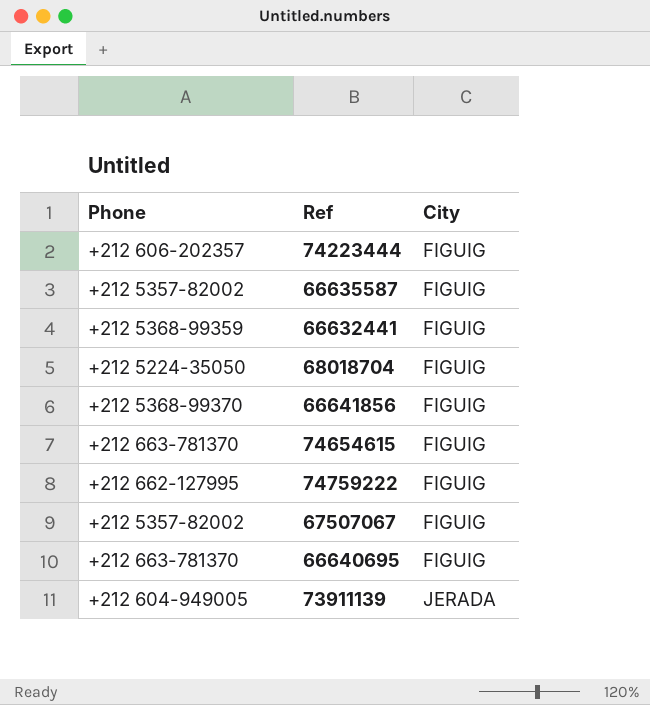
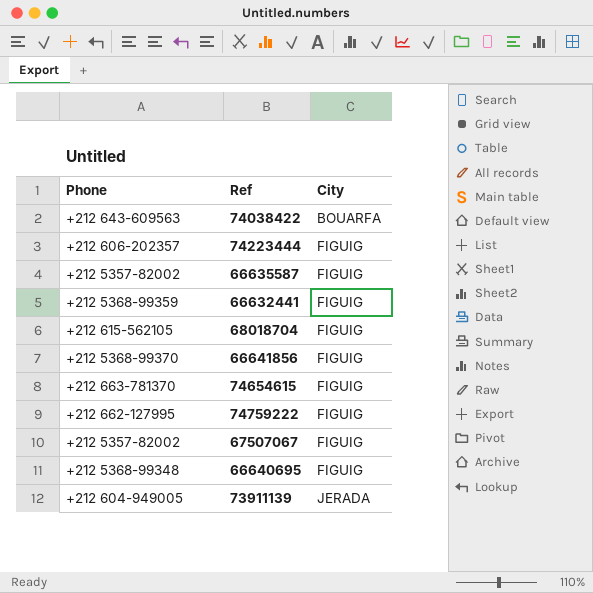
row 74038422: none -> +212 643-609563 | BOUARFA
68018704 | Phone: +212 5224-35050 -> +212 615-562105
66640695 | Phone: +212 663-781370 -> +212 5368-99348

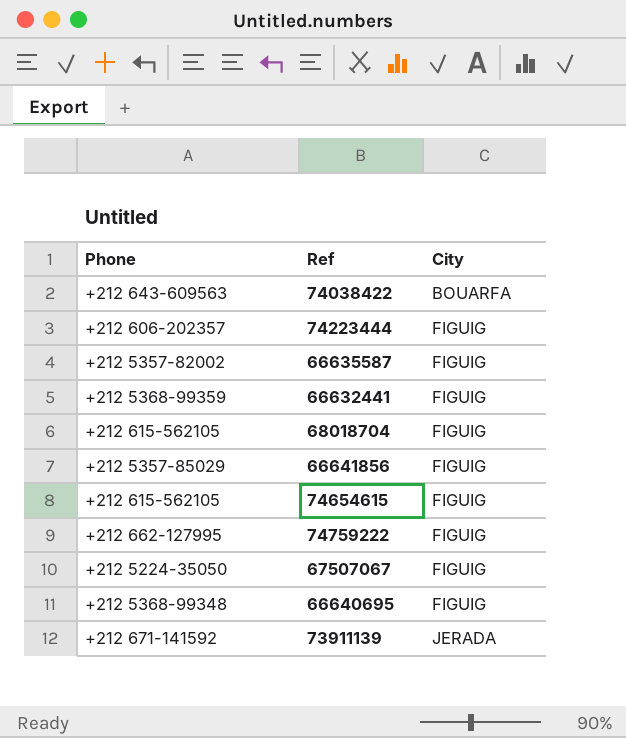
66641856 | Phone: +212 5368-99370 -> +212 5357-85029
74654615 | Phone: +212 663-781370 -> +212 615-562105
67507067 | Phone: +212 5357-82002 -> +212 5224-35050
73911139 | Phone: +212 604-949005 -> +212 671-141592

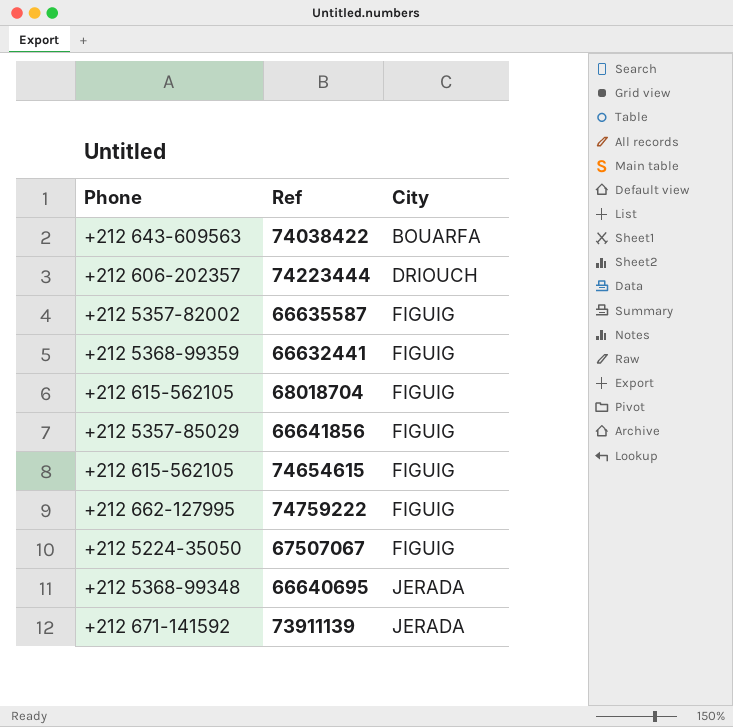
74223444 | City: FIGUIG -> DRIOUCH
66640695 | City: FIGUIG -> JERADA

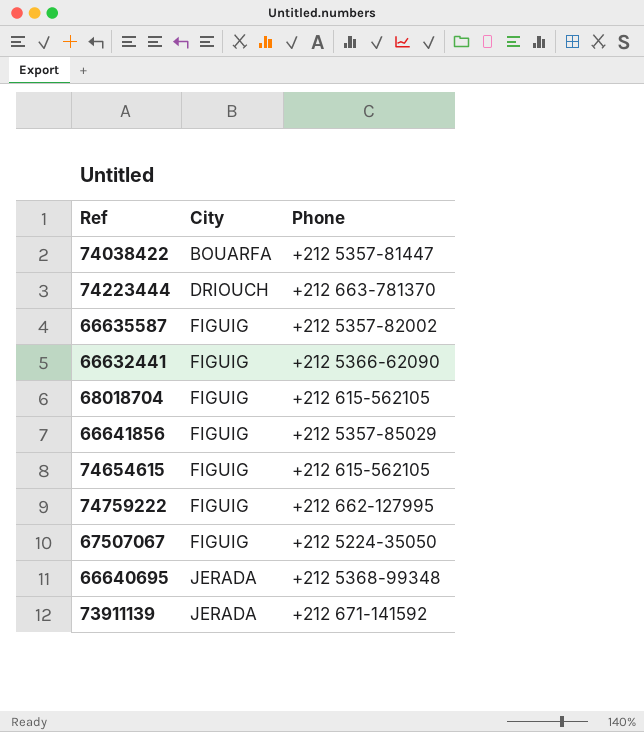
column Phone | position: 1 -> 3
74038422 | Phone: +212 643-609563 -> +212 5357-81447
74223444 | Phone: +212 606-202357 -> +212 663-781370
66632441 | Phone: +212 5368-99359 -> +212 5366-62090

